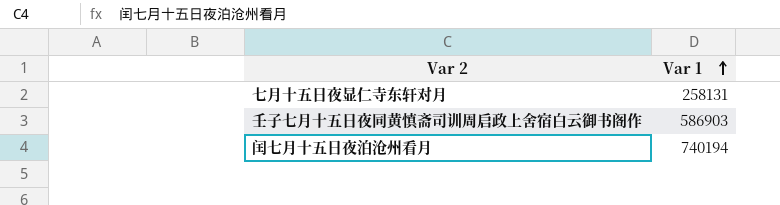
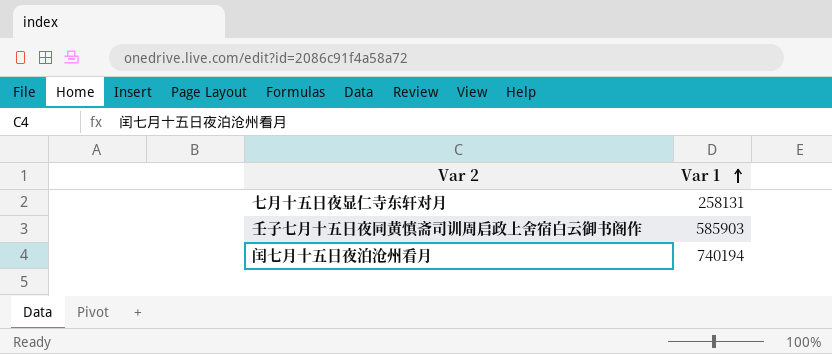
壬子七月十五日夜同黄慎斋司训周启政上舍宿白云御书阁作 | Var 1: 586903 -> 585903

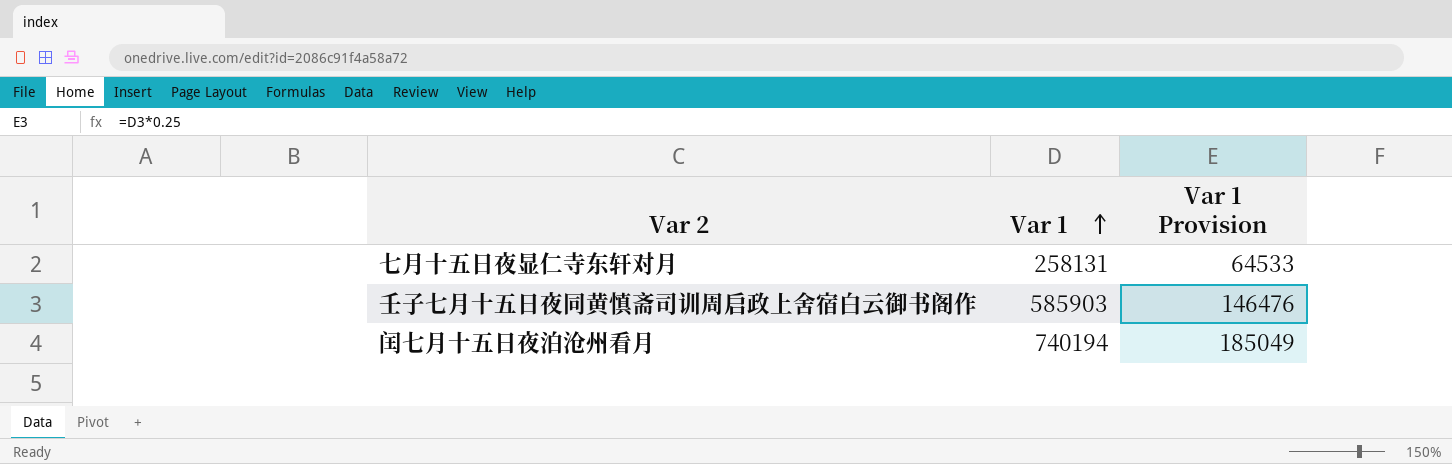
column Var 1 Provision | formula: none -> [Var 1] * 0.25

